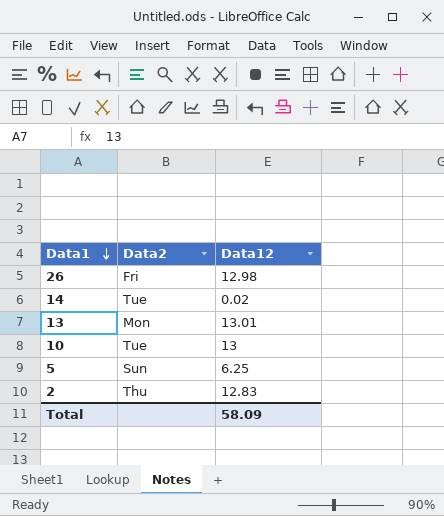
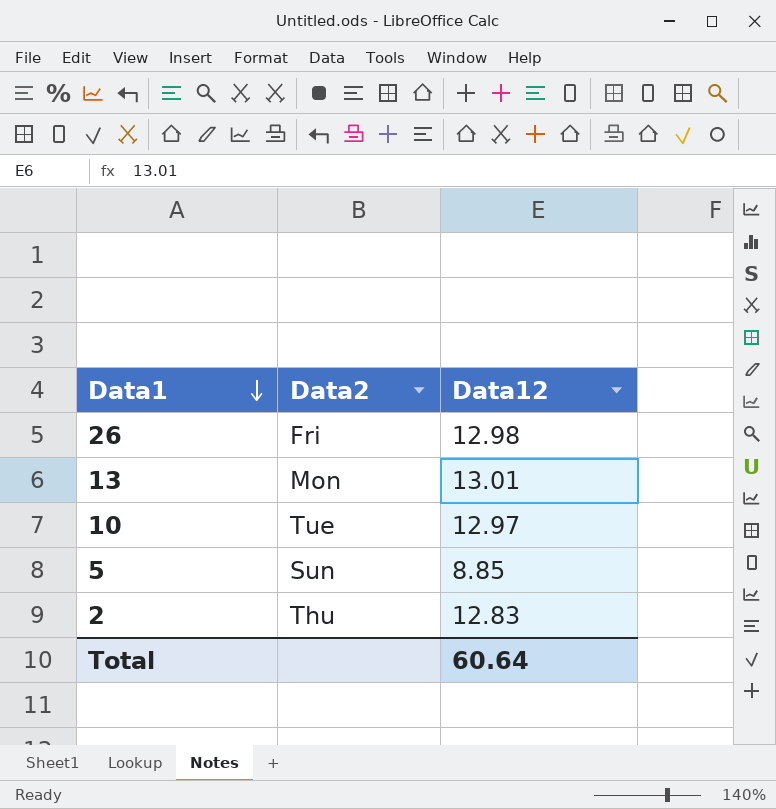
row 14: Tue | 0.02 -> none
10 | Data12: 13 -> 12.97
5 | Data12: 6.25 -> 8.85
Total | Data12: 58.09 -> 60.64

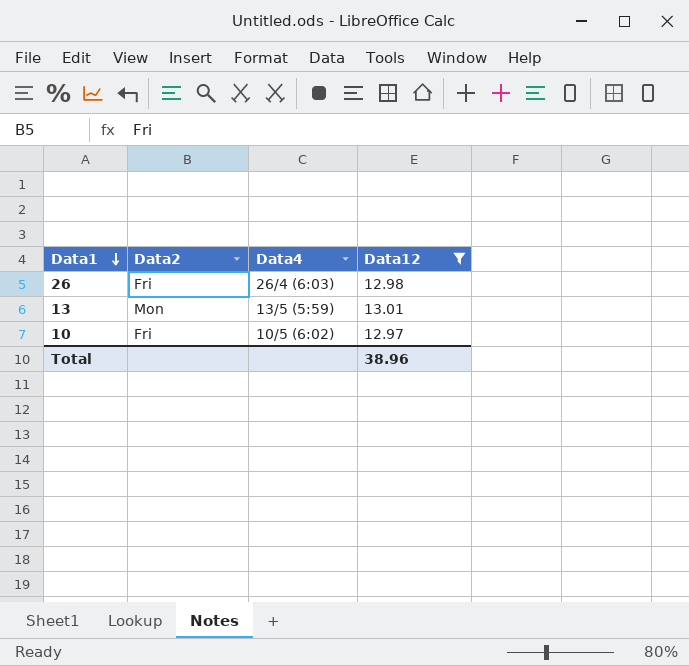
filter: none -> Data12 >= 12.97
column Data4 | position: none -> 3
10 | Data2: Tue -> Fri
Total | Data12: 60.64 -> 38.96

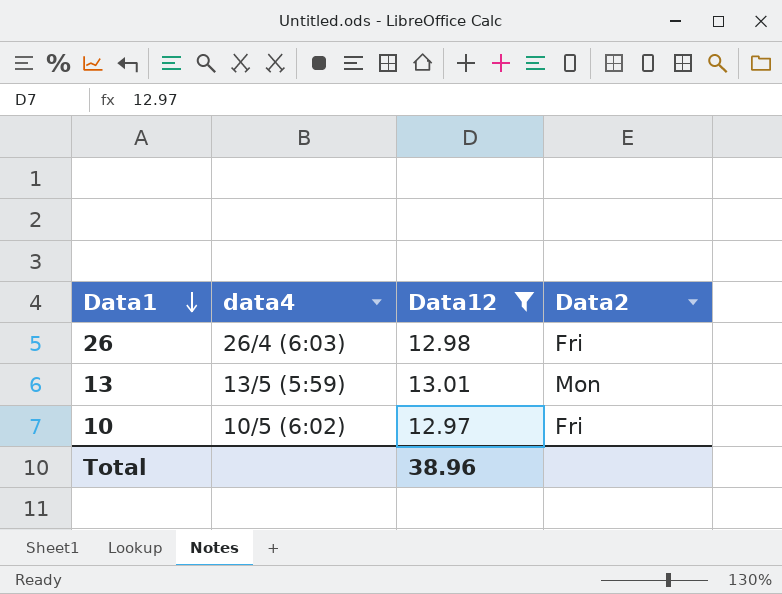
column name: Data4 -> data4
column Data2 | position: 2 -> 4

